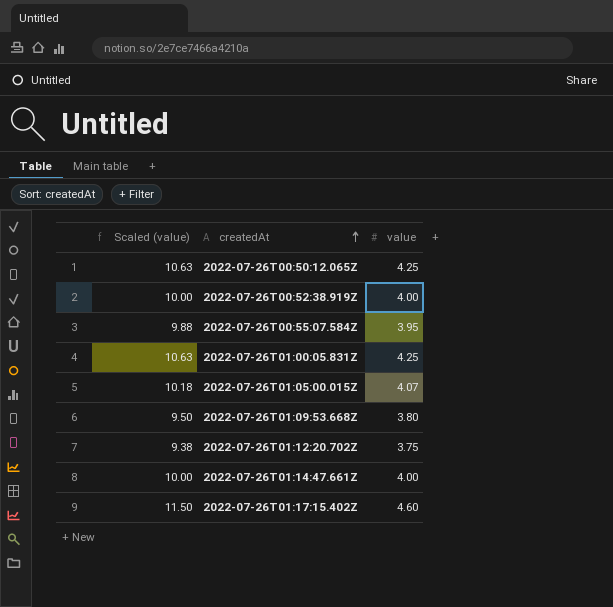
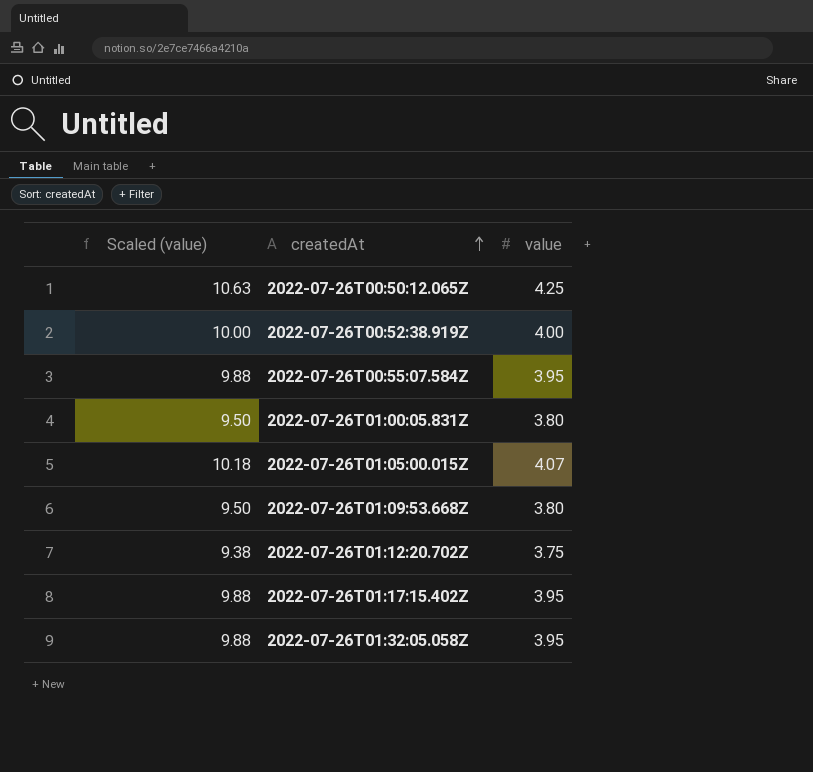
row 2022-07-26T01:14:47.661Z: 10.00 | 4.00 -> none
2022-07-26T01:00:05.831Z | Scaled (value): 10.63 -> 9.50
2022-07-26T01:00:05.831Z | value: 4.25 -> 3.80
2022-07-26T01:17:15.402Z | Scaled (value): 11.50 -> 9.88
2022-07-26T01:17:15.402Z | value: 4.60 -> 3.95
row 2022-07-26T01:32:05.058Z: none -> 9.88 | 3.95

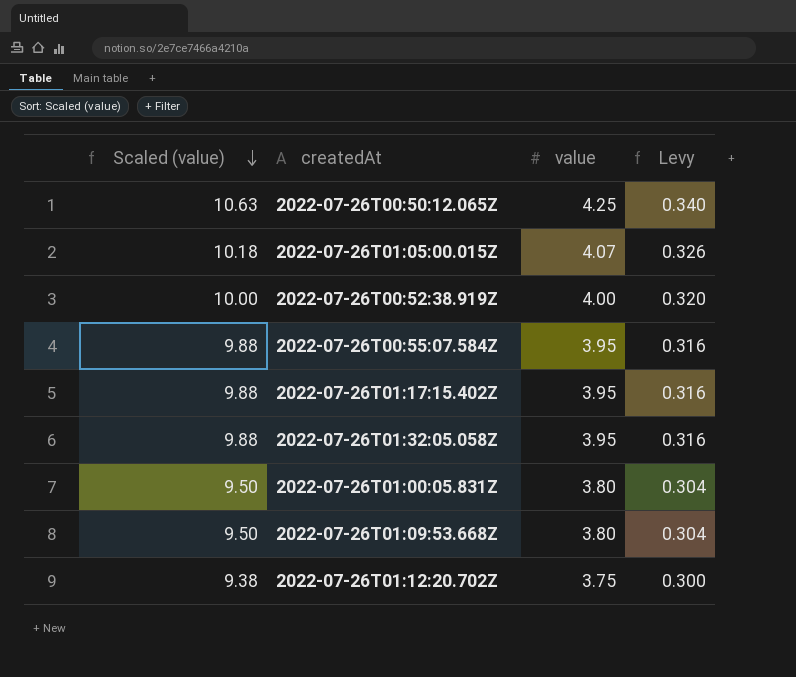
row order: createdAt ascending -> Scaled (value) descending
column Levy | formula: none -> [value] * 0.08

